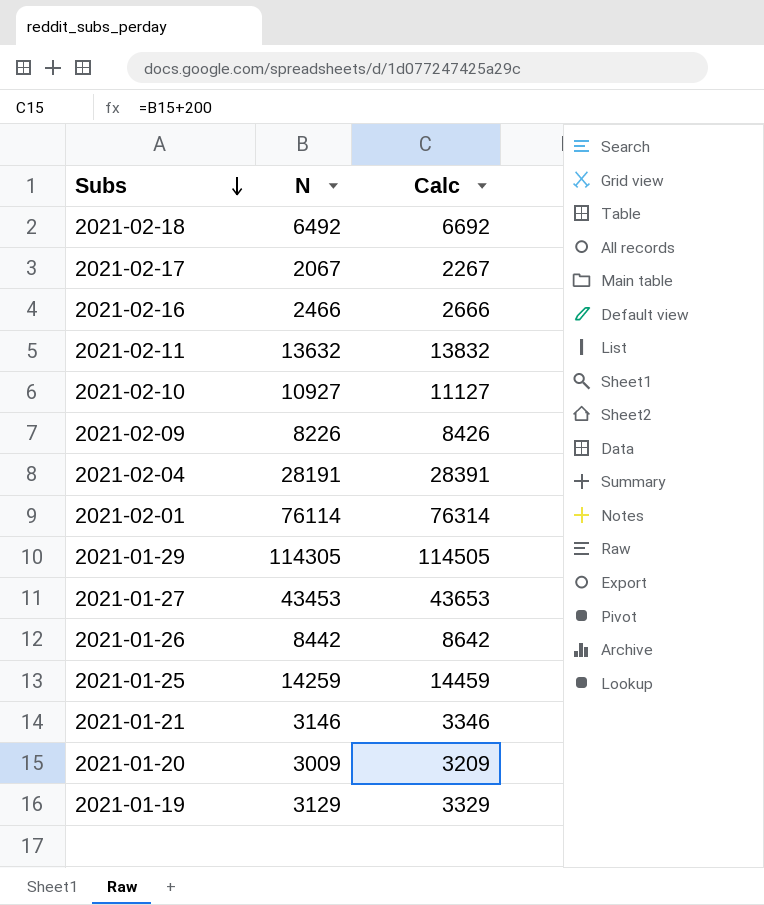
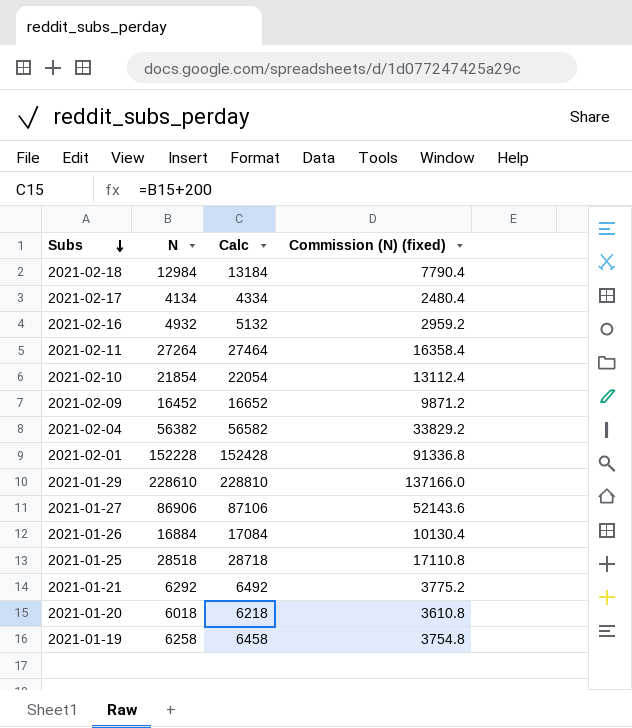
column Commission (N) (fixed) | formula: none -> [N] * 0.6
2021-02-18 | N: 6492 -> 12984
2021-02-18 | Calc: 6692 -> 13184
2021-02-17 | N: 2067 -> 4134
2021-02-17 | Calc: 2267 -> 4334
2021-02-16 | N: 2466 -> 4932
2021-02-16 | Calc: 2666 -> 5132
2021-02-11 | N: 13632 -> 27264
2021-02-11 | Calc: 13832 -> 27464
2021-02-10 | N: 10927 -> 21854
2021-02-10 | Calc: 11127 -> 22054
2021-02-09 | N: 8226 -> 16452
2021-02-09 | Calc: 8426 -> 16652
2021-02-04 | N: 28191 -> 56382
2021-02-04 | Calc: 28391 -> 56582
2021-02-01 | N: 76114 -> 152228
2021-02-01 | Calc: 76314 -> 152428
2021-01-29 | N: 114305 -> 228610
2021-01-29 | Calc: 114505 -> 228810
2021-01-27 | N: 43453 -> 86906
2021-01-27 | Calc: 43653 -> 87106
2021-01-26 | N: 8442 -> 16884
2021-01-26 | Calc: 8642 -> 17084
2021-01-25 | N: 14259 -> 28518
2021-01-25 | Calc: 14459 -> 28718
2021-01-21 | N: 3146 -> 6292
2021-01-21 | Calc: 3346 -> 6492
2021-01-20 | N: 3009 -> 6018
2021-01-20 | Calc: 3209 -> 6218
2021-01-19 | N: 3129 -> 6258
2021-01-19 | Calc: 3329 -> 6458

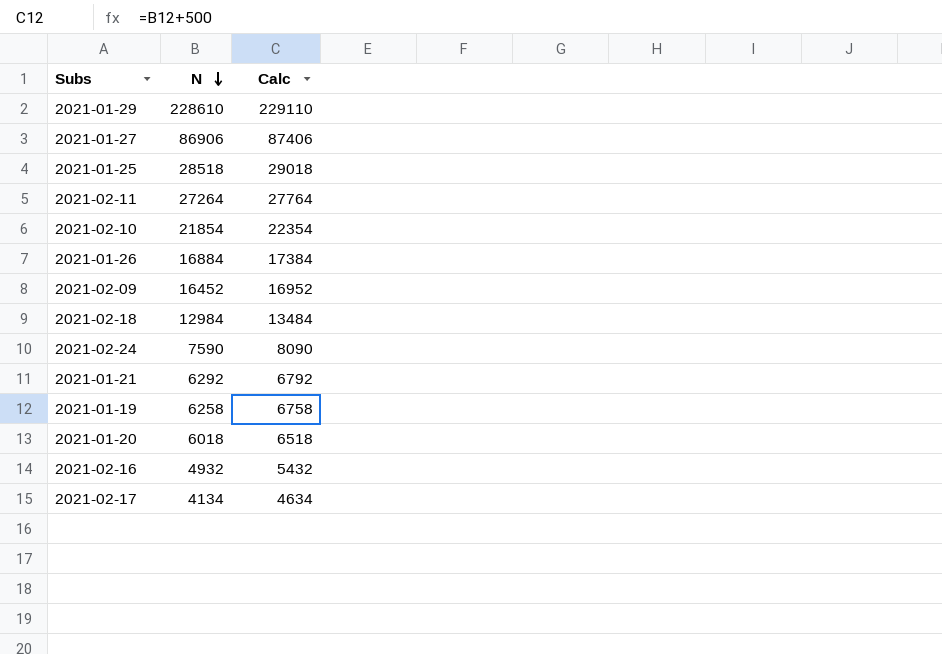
row order: Subs descending -> N descending
column Commission (N) (fixed) | formula: [N] * 0.6 -> none
column Calc | formula: [N] + 200 -> [N] + 500
row 2021-02-04: 56382 | 56582 | 33829.2 -> none
row 2021-02-01: 152228 | 152428 | 91336.8 -> none
row 2021-02-24: none -> 7590 | 8090

